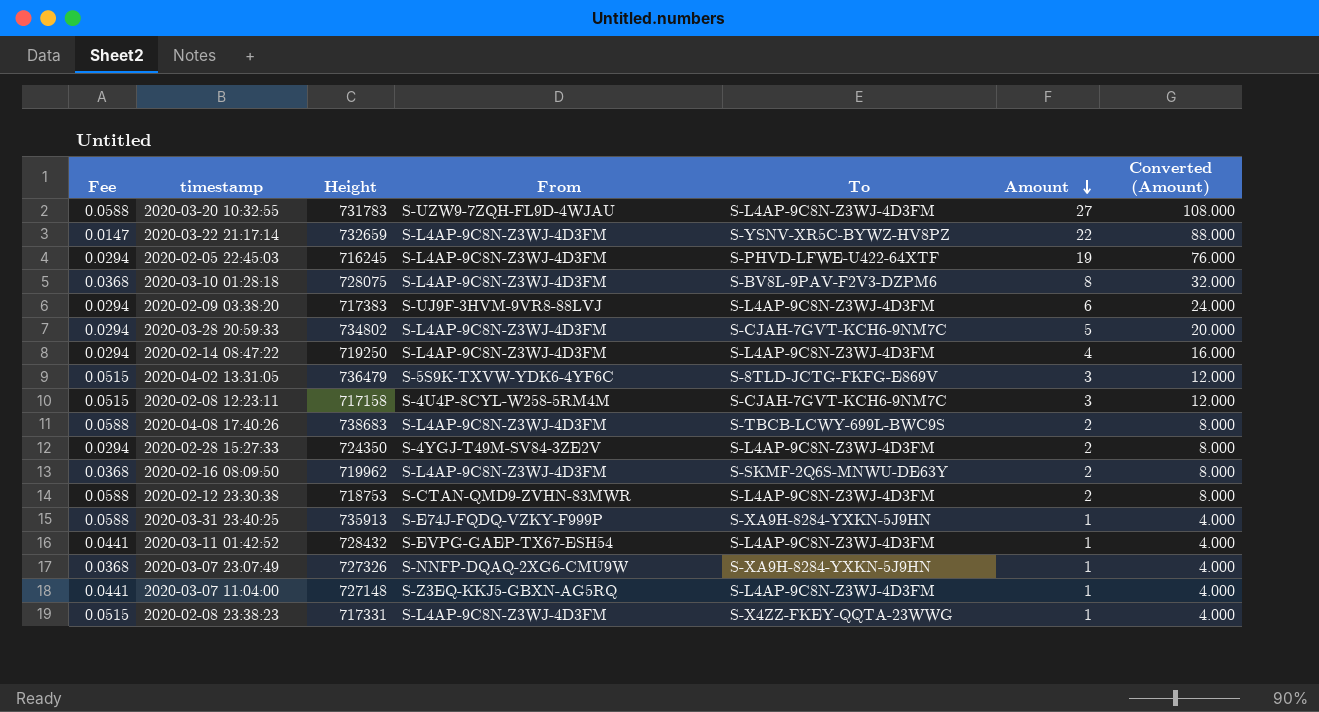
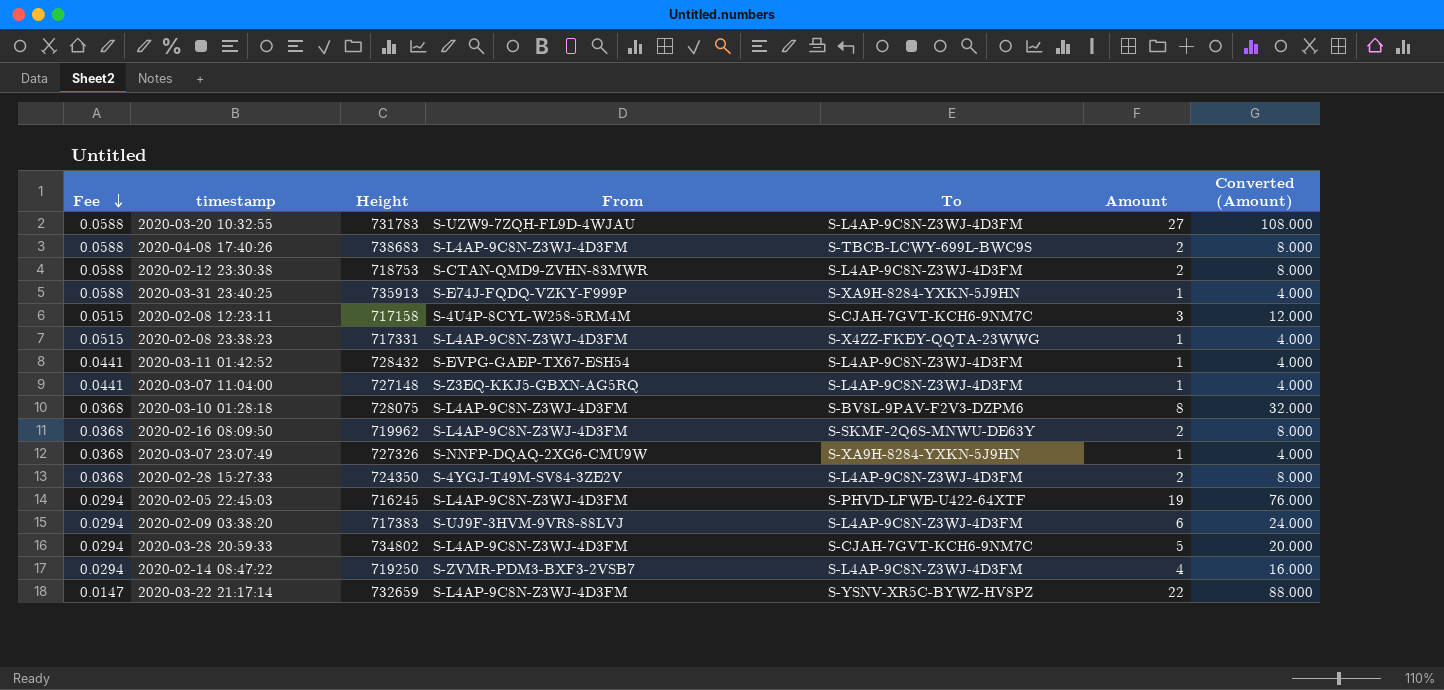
row order: Amount descending -> Fee descending
row 2020-04-02 13:31:05: 0.0515 | 736479 | S-5S9K-TXVW-YDK6-4YF6C | S-8TLD-JCTG-FKFG-E869V | 3 | 12.000 -> none
2020-02-28 15:27:33 | Fee: 0.0294 -> 0.0368
2020-02-14 08:47:22 | From: S-L4AP-9C8N-Z3WJ-4D3FM -> S-ZVMR-PDM3-BXF3-2VSB7

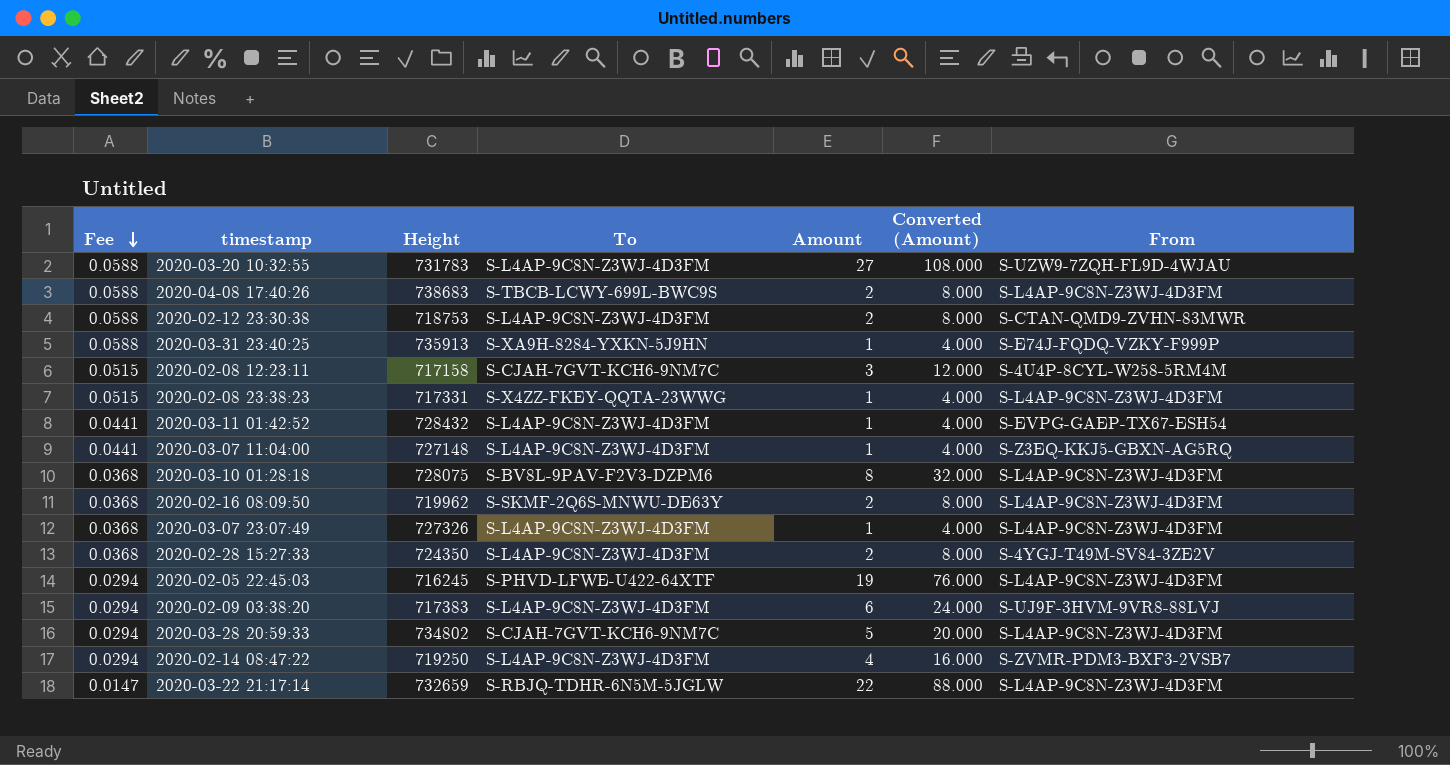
column From | position: 4 -> 7
2020-03-07 23:07:49 | To: S-XA9H-8284-YXKN-5J9HN -> S-L4AP-9C8N-Z3WJ-4D3FM
2020-03-07 23:07:49 | From: S-NNFP-DQAQ-2XG6-CMU9W -> S-L4AP-9C8N-Z3WJ-4D3FM
2020-03-22 21:17:14 | To: S-YSNV-XR5C-BYWZ-HV8PZ -> S-RBJQ-TDHR-6N5M-5JGLW

